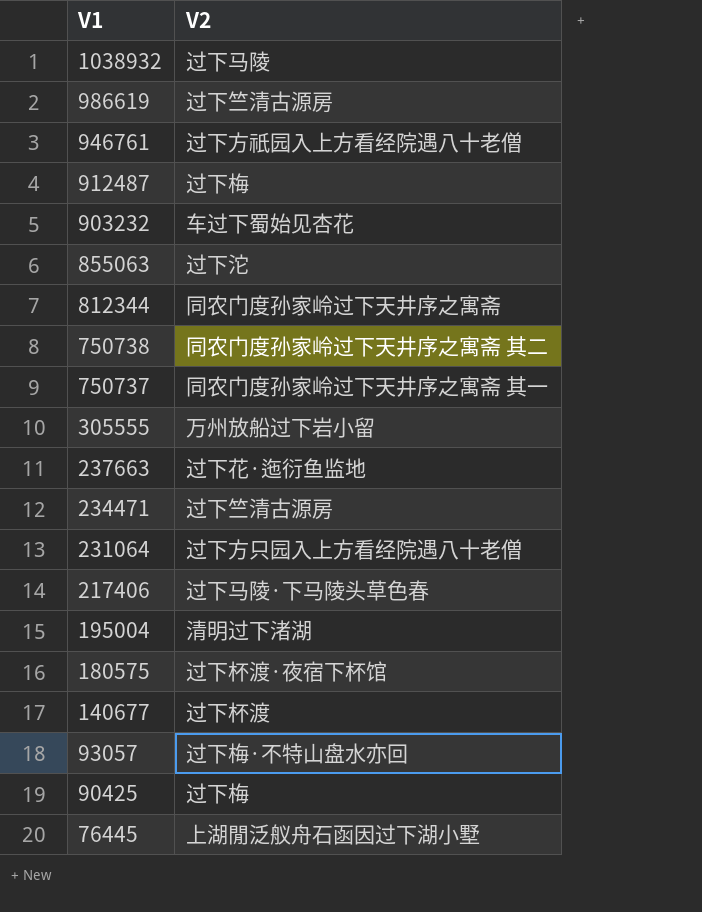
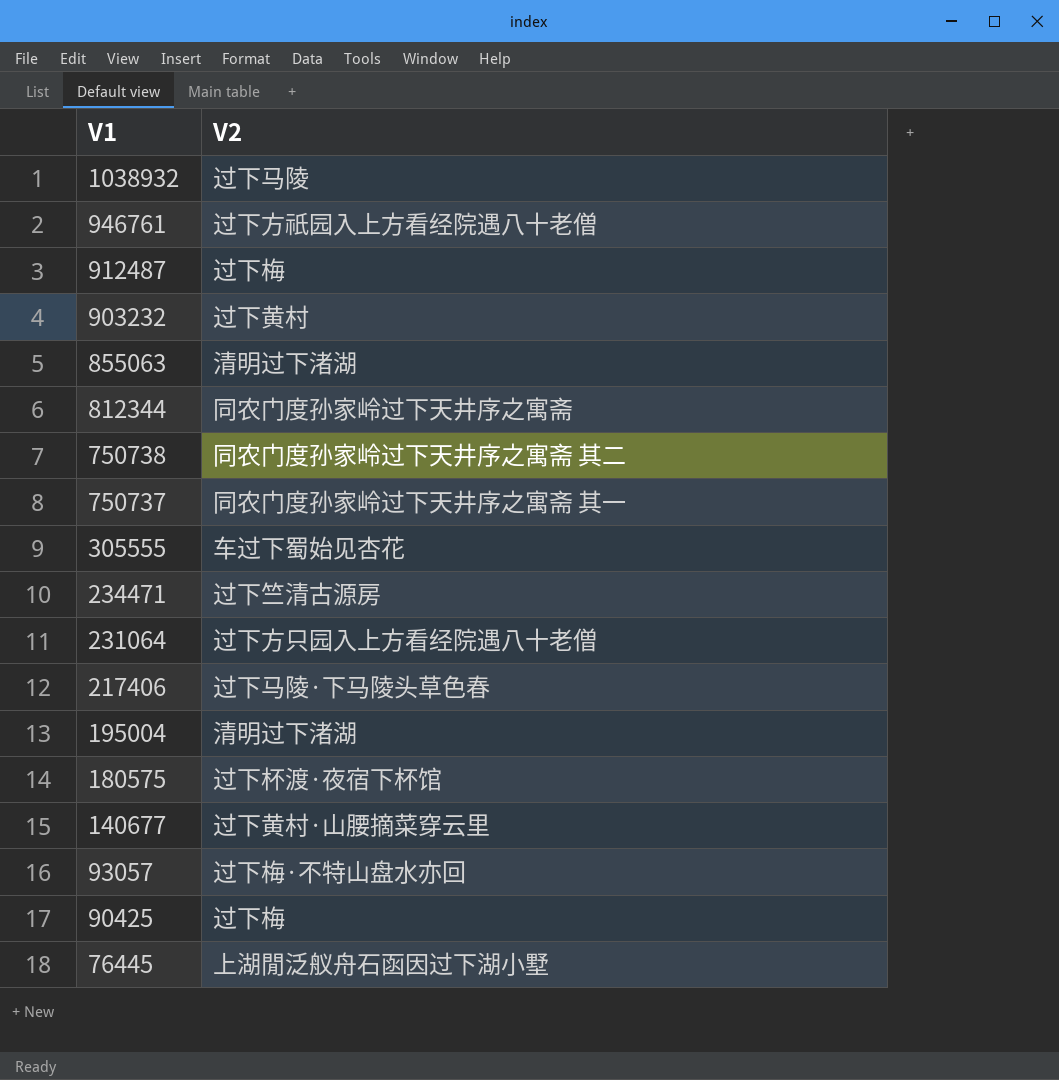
row 986619: 过下竺清古源房 -> none
row 237663: 过下花·迤衍鱼监地 -> none
903232 | V2: 车过下蜀始见杏花 -> 过下黄村
855063 | V2: 过下沱 -> 清明过下渚湖
305555 | V2: 万州放船过下岩小留 -> 车过下蜀始见杏花
140677 | V2: 过下杯渡 -> 过下黄村·山腰摘菜穿云里

